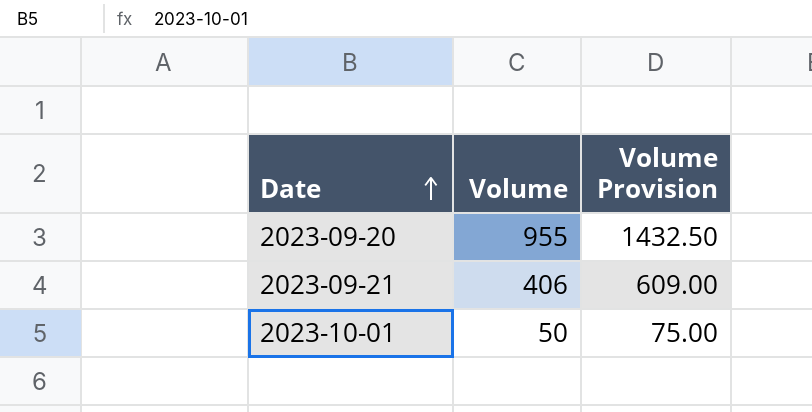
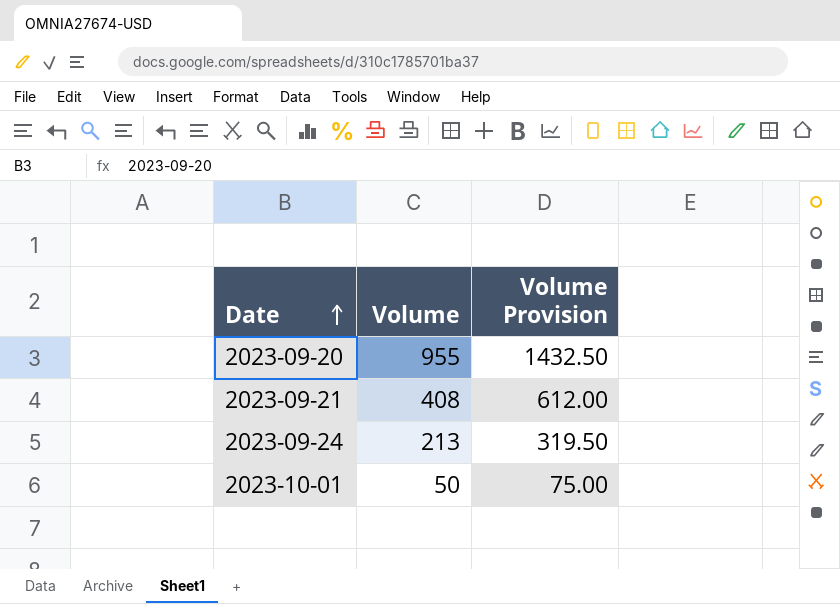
2023-09-21 | Volume: 406 -> 408
2023-09-21 | Volume Provision: 609.00 -> 612.00
row 2023-09-24: none -> 213 | 319.50

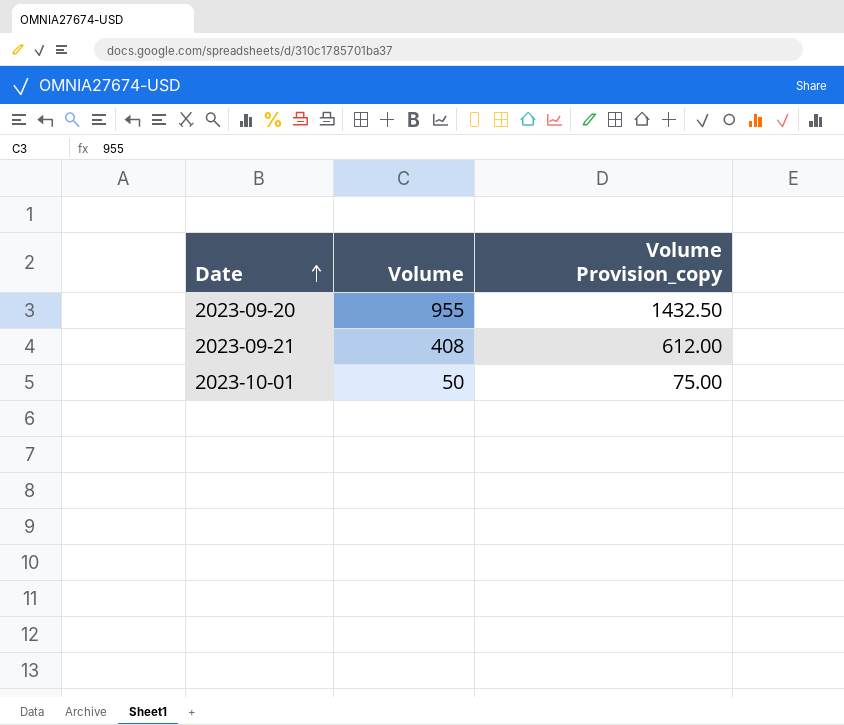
column name: Volume Provision -> Volume Provision_copy
row 2023-09-24: 213 | 319.50 -> none

